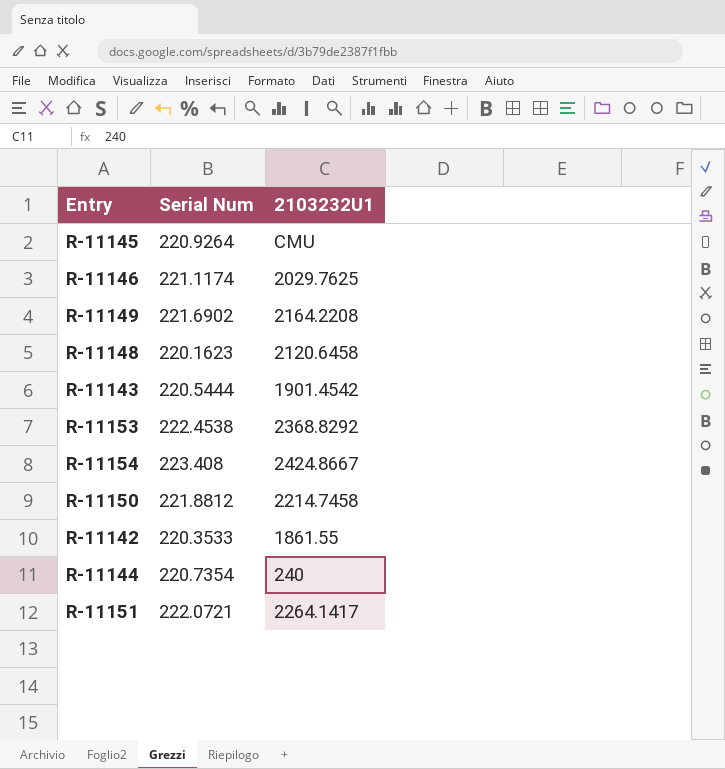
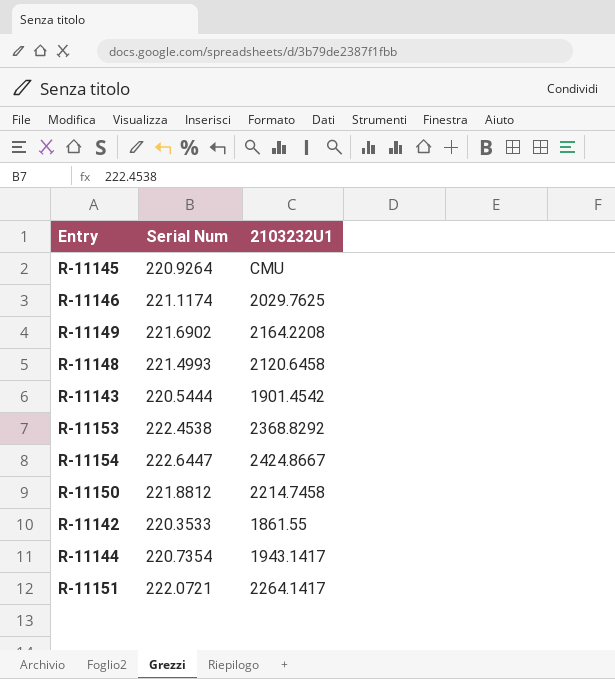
R-11148 | Serial Num: 220.1623 -> 221.4993
R-11154 | Serial Num: 223.408 -> 222.6447
R-11144 | 2103232U1: 240 -> 1943.1417

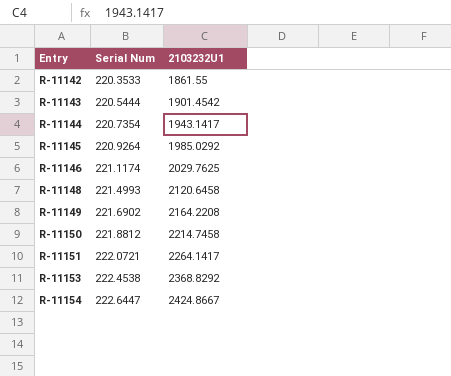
row order: none -> Entry ascending
R-11145 | 2103232U1: CMU -> 1985.0292

